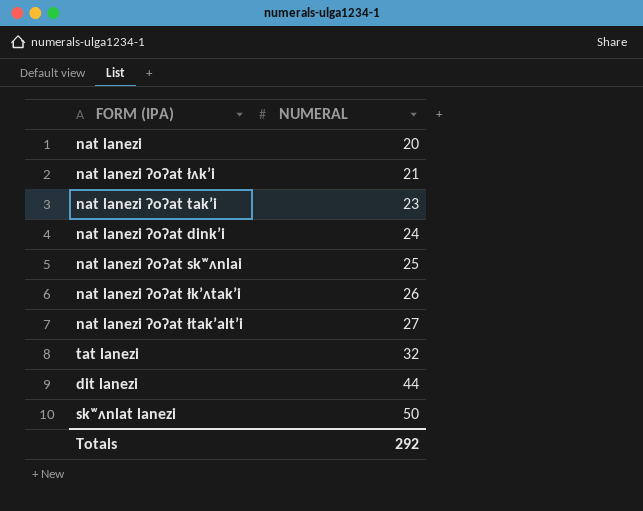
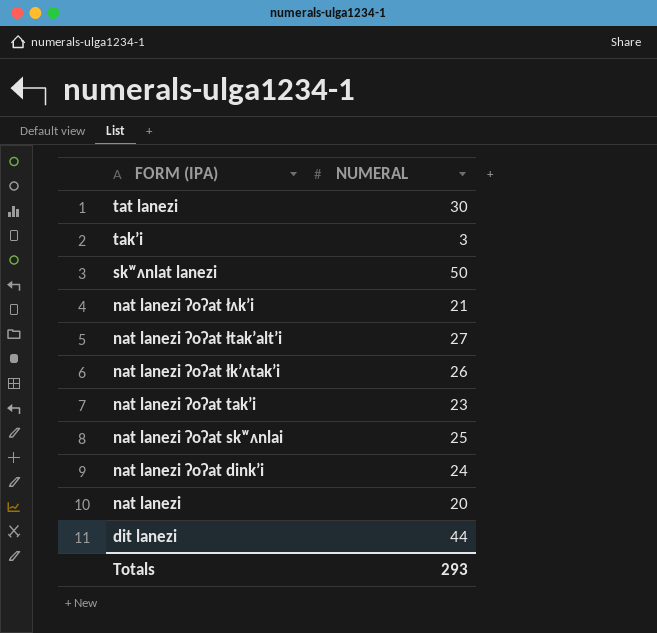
row order: NUMERAL ascending -> FORM (IPA) descending
tat lanezi | NUMERAL: 32 -> 30
row takʼi: none -> 3
Totals | NUMERAL: 292 -> 293

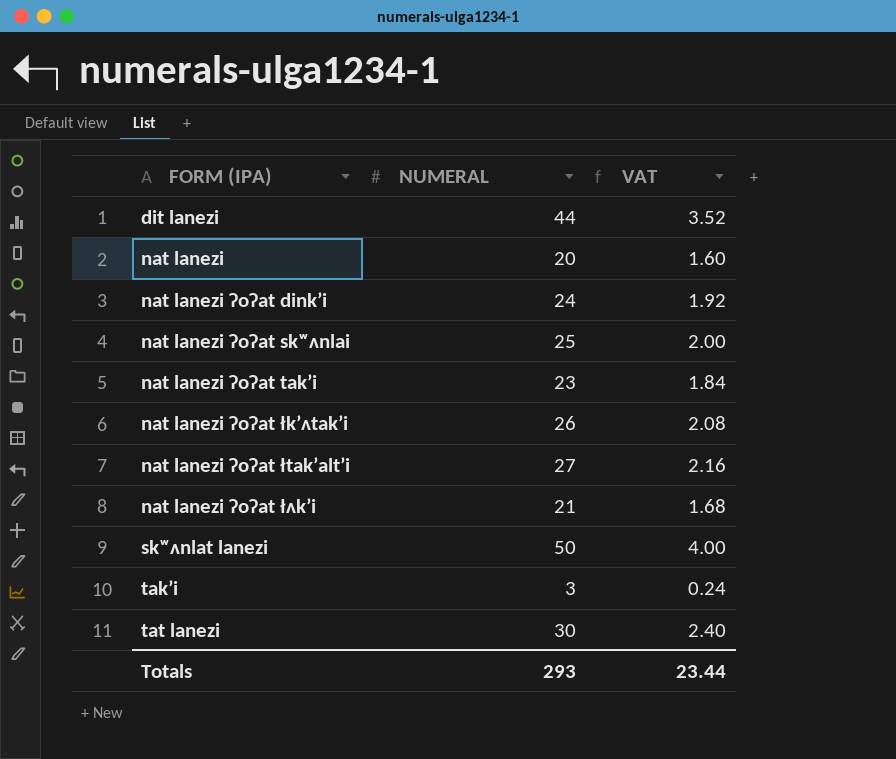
row order: FORM (IPA) descending -> FORM (IPA) ascending
column VAT | formula: none -> [NUMERAL] * 0.08

